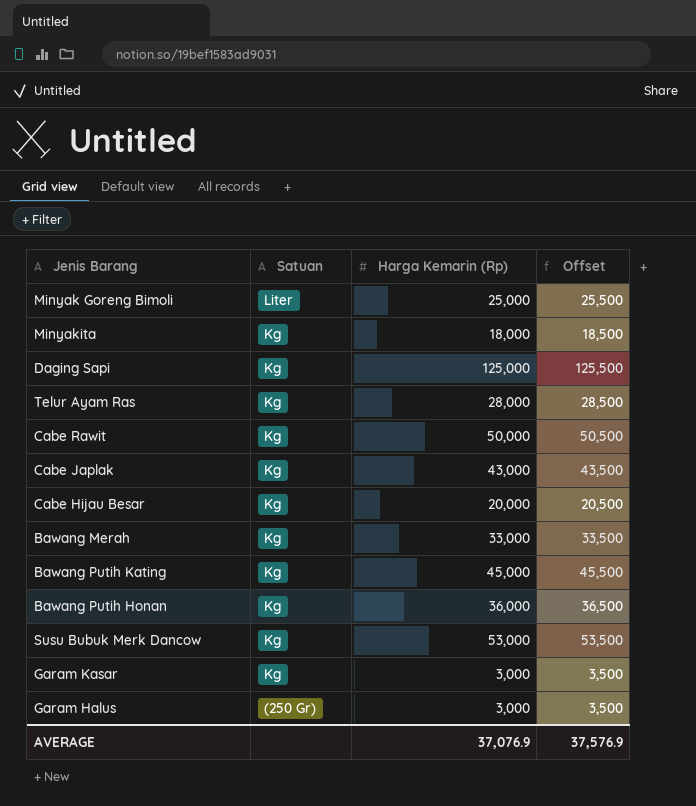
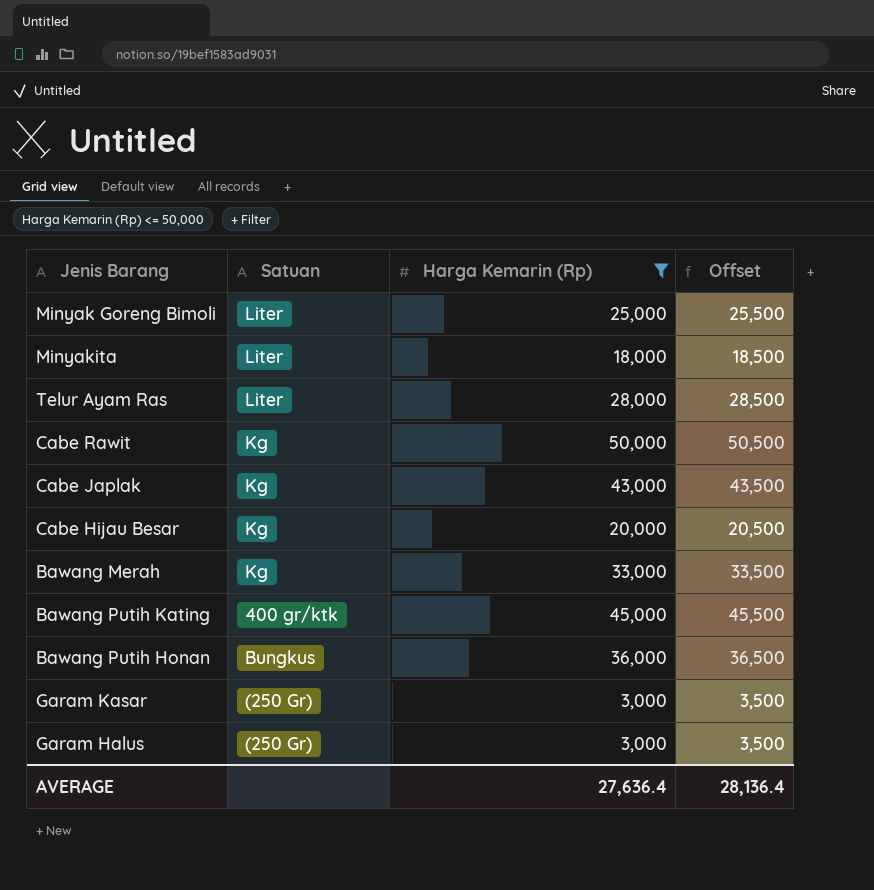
filter: none -> Harga Kemarin (Rp) <= 50,000
Minyakita | Satuan: Kg -> Liter
Telur Ayam Ras | Satuan: Kg -> Liter
Bawang Putih Kating | Satuan: Kg -> 400 gr/ktk
Bawang Putih Honan | Satuan: Kg -> Bungkus
Garam Kasar | Satuan: Kg -> (250 Gr)
AVERAGE | Harga Kemarin (Rp): 37,076.9 -> 27,636.4
AVERAGE | Offset: 37,576.9 -> 28,136.4

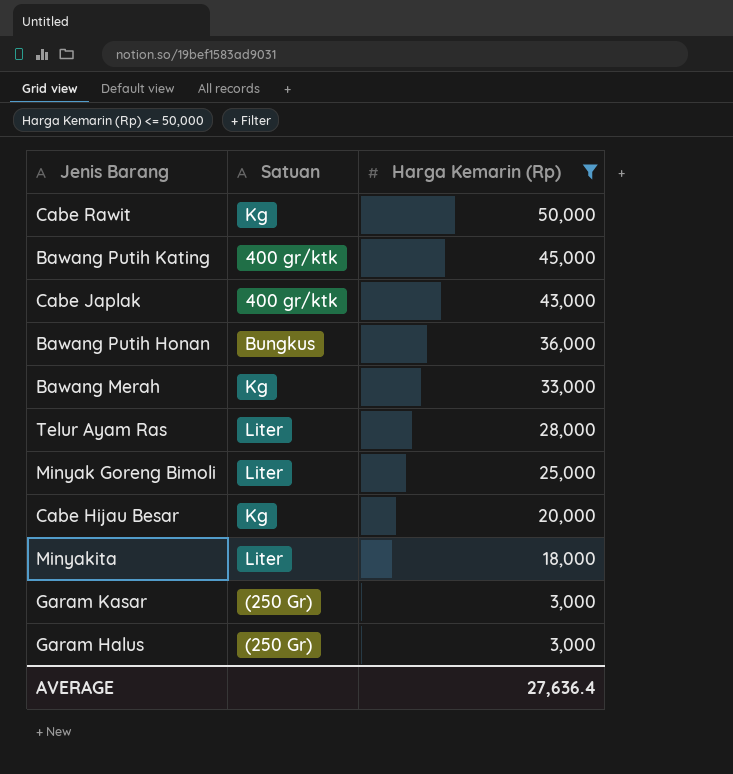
row order: none -> Harga Kemarin (Rp) descending
column Offset | formula: [Harga Kemarin (Rp)] + 500 -> none
Cabe Japlak | Satuan: Kg -> 400 gr/ktk

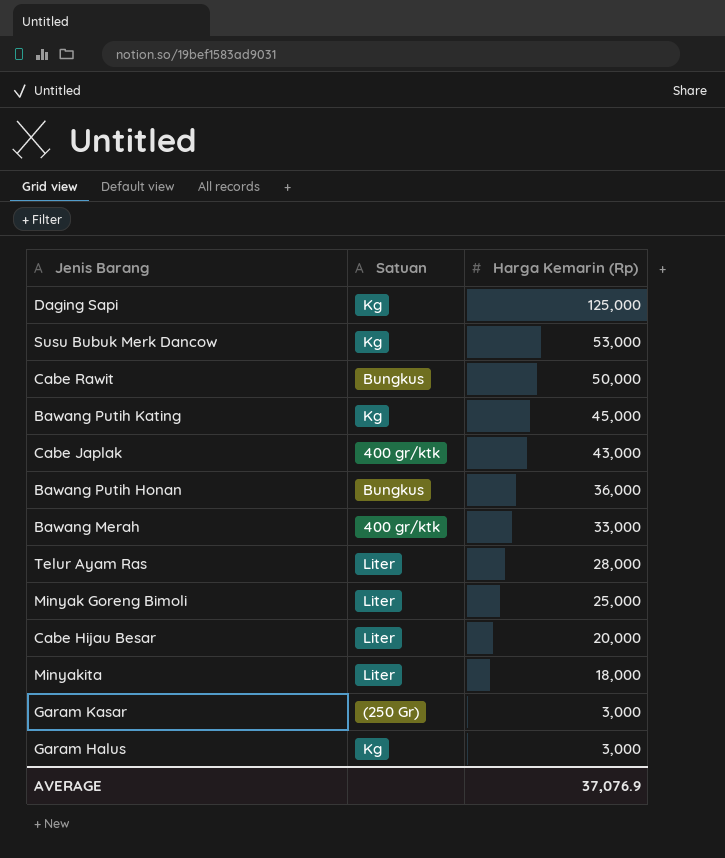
filter: Harga Kemarin (Rp) <= 50,000 -> none
Cabe Rawit | Satuan: Kg -> Bungkus
Bawang Putih Kating | Satuan: 400 gr/ktk -> Kg
Bawang Merah | Satuan: Kg -> 400 gr/ktk
Cabe Hijau Besar | Satuan: Kg -> Liter
Garam Halus | Satuan: (250 Gr) -> Kg
AVERAGE | Harga Kemarin (Rp): 27,636.4 -> 37,076.9

